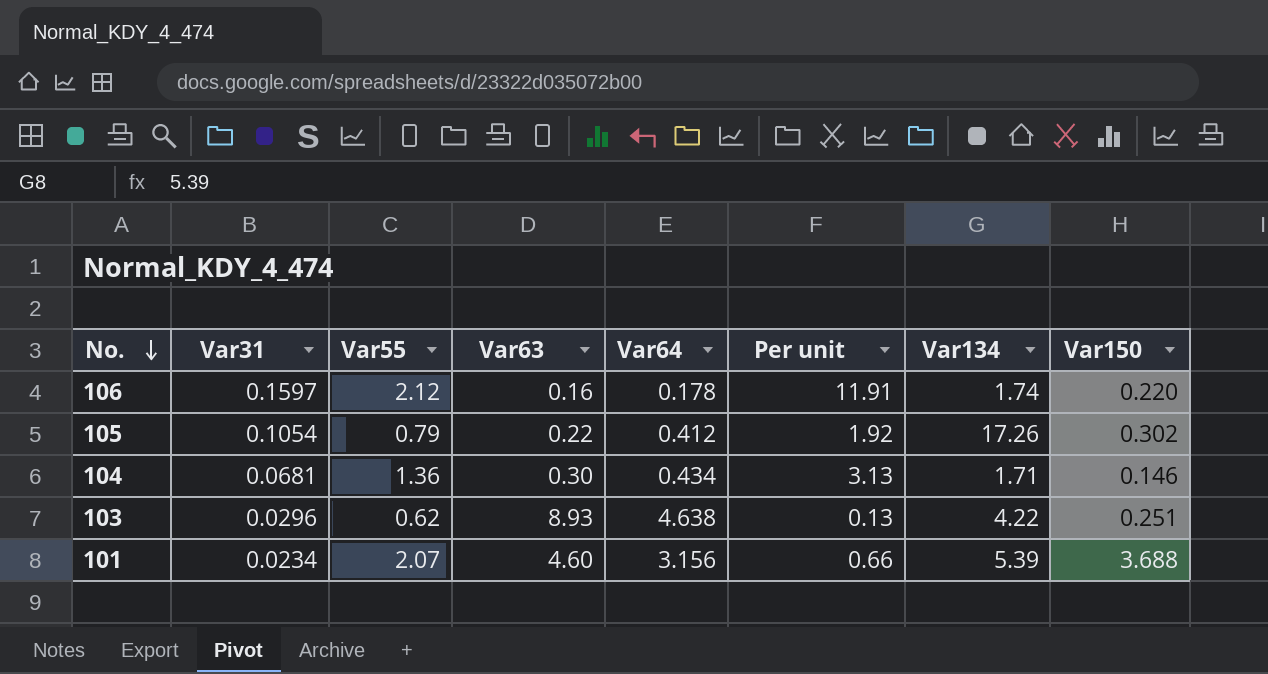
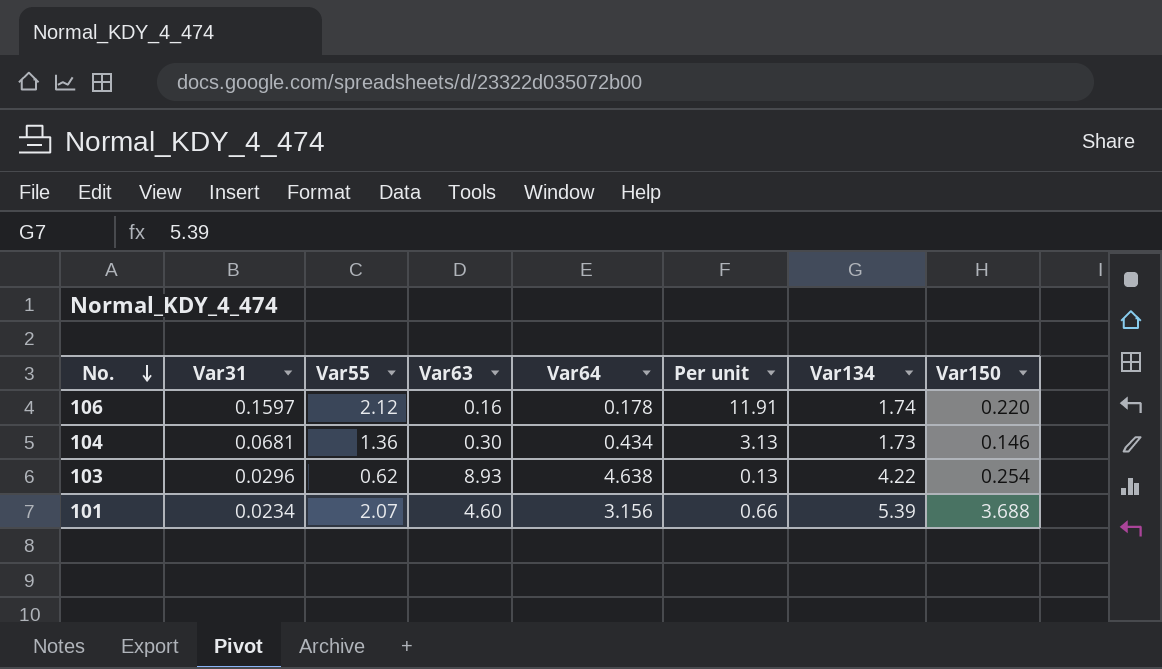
row 105: 0.1054 | 0.79 | 0.22 | 0.412 | 1.92 | 17.26 | 0.302 -> none
104 | Var134: 1.71 -> 1.73
103 | Var150: 0.251 -> 0.254

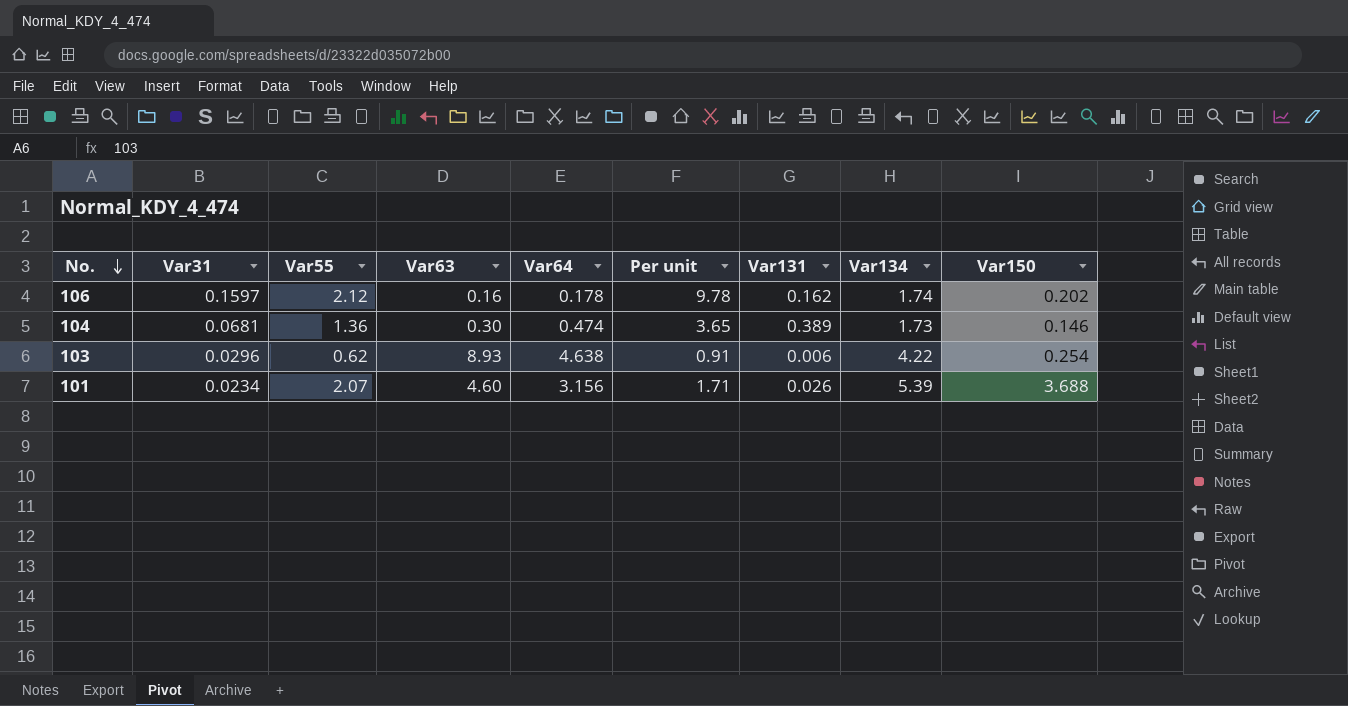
column Per unit | formula: [Var55] / [Var64] -> [Var134] / [Var64]
column Var131 | position: none -> 7
106 | Var150: 0.220 -> 0.202
104 | Var64: 0.434 -> 0.474

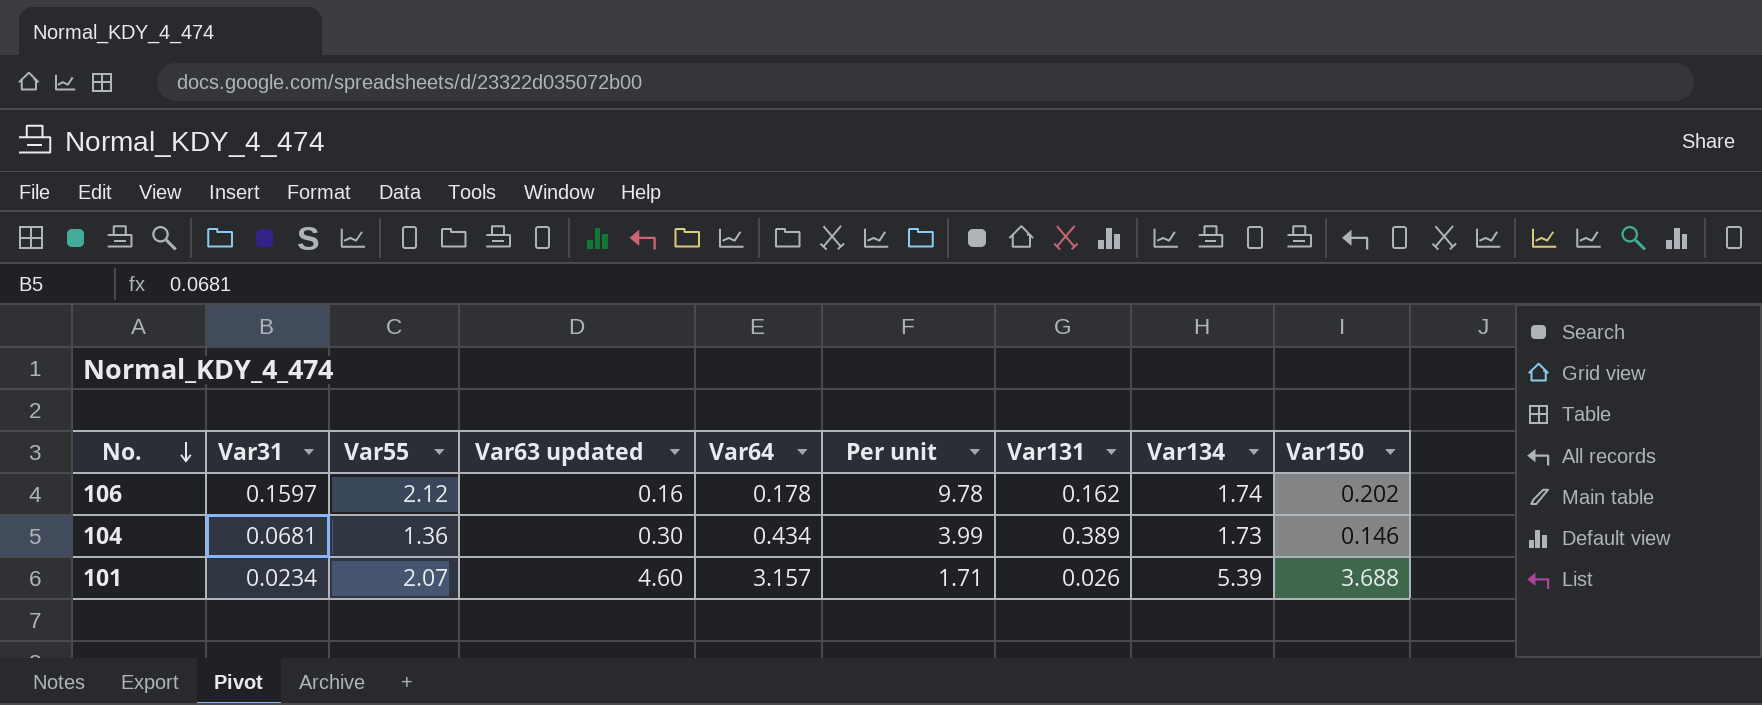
column name: Var63 -> Var63 updated
row 103: 0.0296 | 0.62 | 8.93 | 4.638 | 0.91 | 0.006 | 4.22 | 0.254 -> none
104 | Var64: 0.474 -> 0.434
104 | Per unit: 3.65 -> 3.99
101 | Var64: 3.156 -> 3.157

